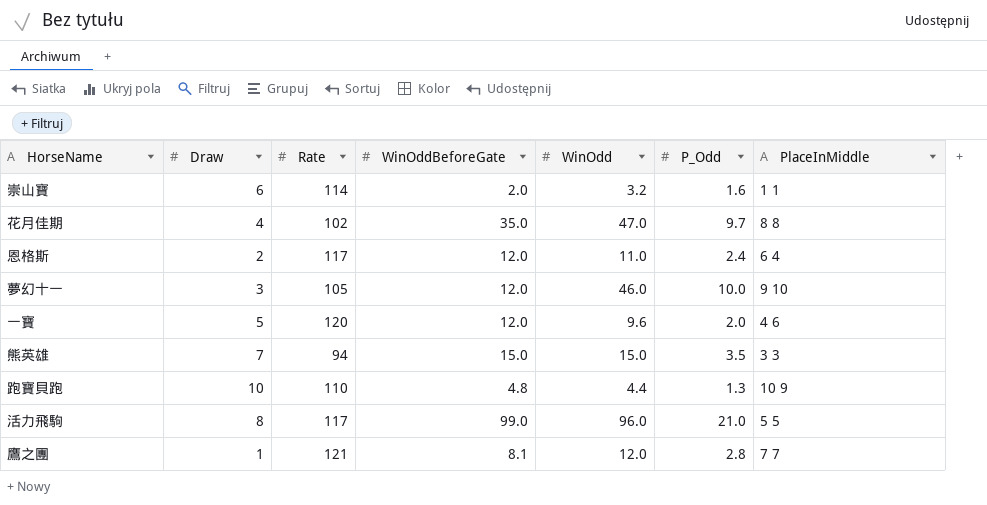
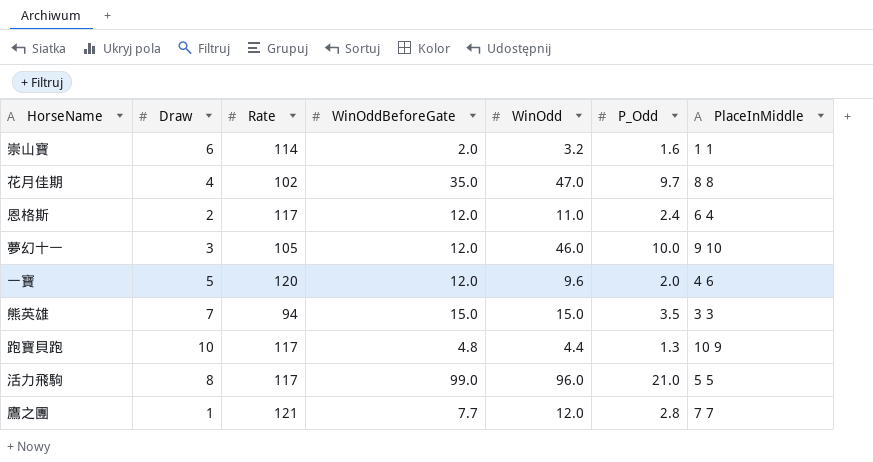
跑寶貝跑 | Rate: 110 -> 117
鷹之團 | WinOddBeforeGate: 8.1 -> 7.7

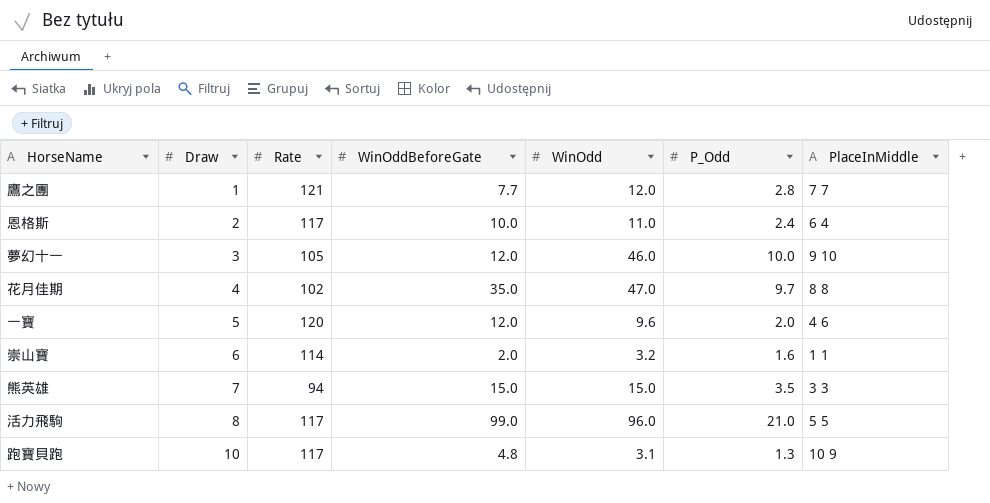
row order: none -> Draw ascending
恩格斯 | WinOddBeforeGate: 12.0 -> 10.0
跑寶貝跑 | WinOdd: 4.4 -> 3.1

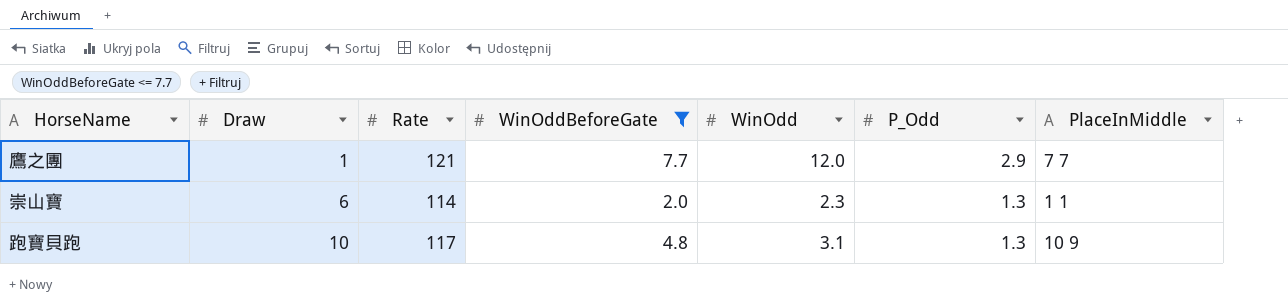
filter: none -> WinOddBeforeGate <= 7.7
鷹之團 | P_Odd: 2.8 -> 2.9
崇山寶 | WinOdd: 3.2 -> 2.3
崇山寶 | P_Odd: 1.6 -> 1.3

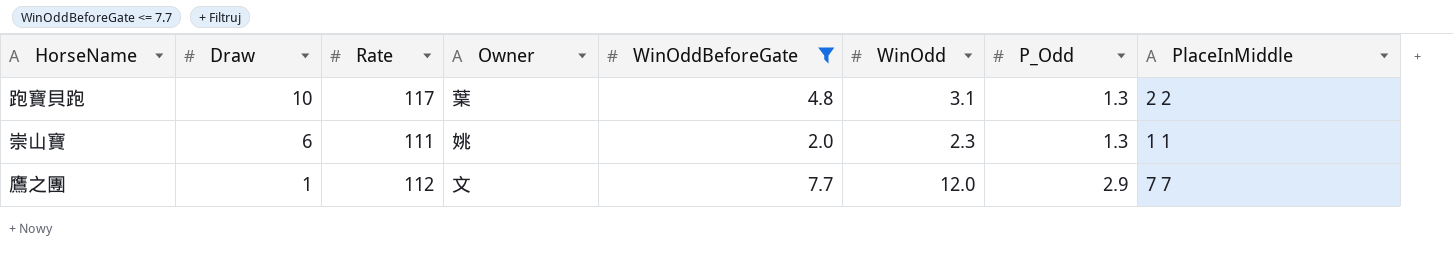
row order: Draw ascending -> Draw descending
column Owner | position: none -> 4
跑寶貝跑 | PlaceInMiddle: 10 9 -> 2 2
崇山寶 | Rate: 114 -> 111
鷹之團 | Rate: 121 -> 112

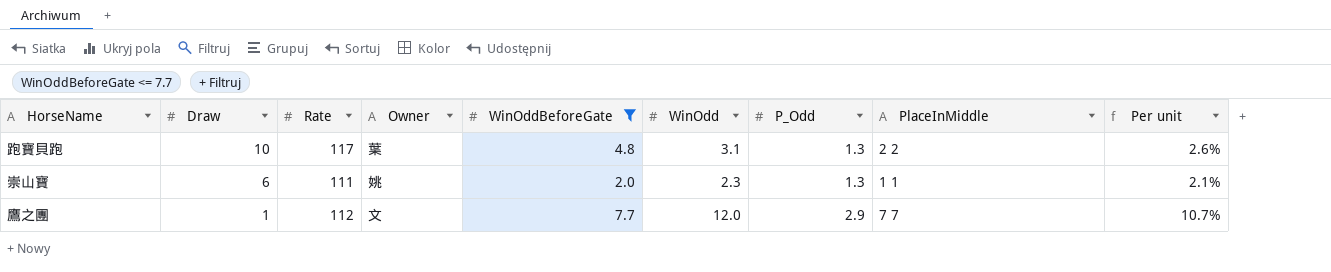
column Per unit | formula: none -> [WinOdd] / [Rate]

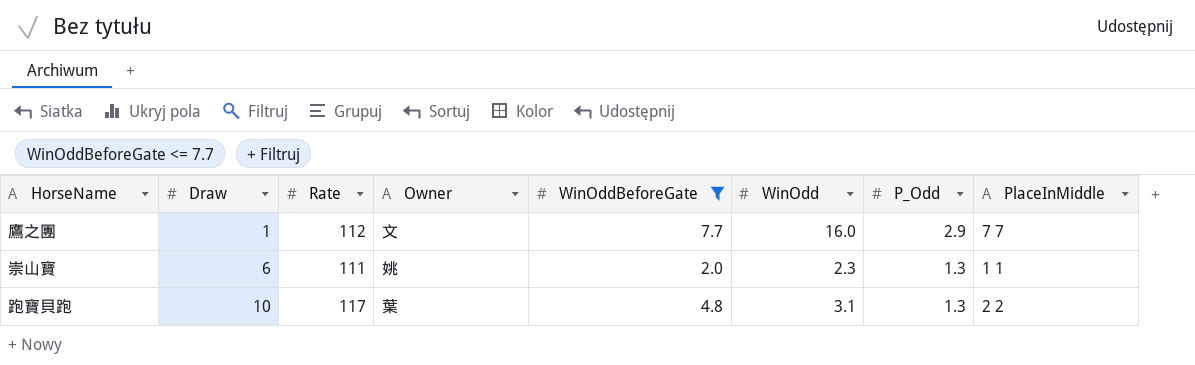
row order: Draw descending -> Draw ascending
column Per unit | formula: [WinOdd] / [Rate] -> none
鷹之團 | WinOdd: 12.0 -> 16.0

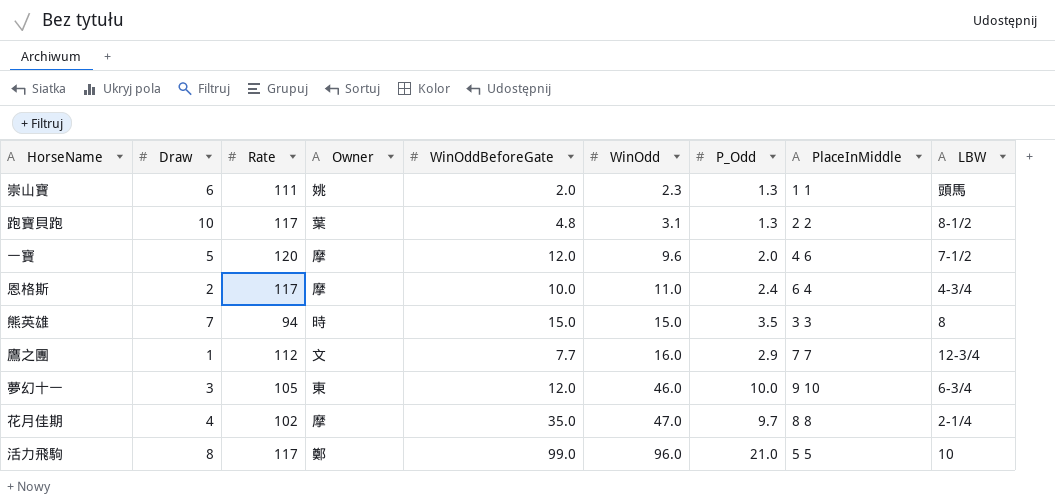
filter: WinOddBeforeGate <= 7.7 -> none
row order: Draw ascending -> WinOdd ascending
column LBW | position: none -> 9

